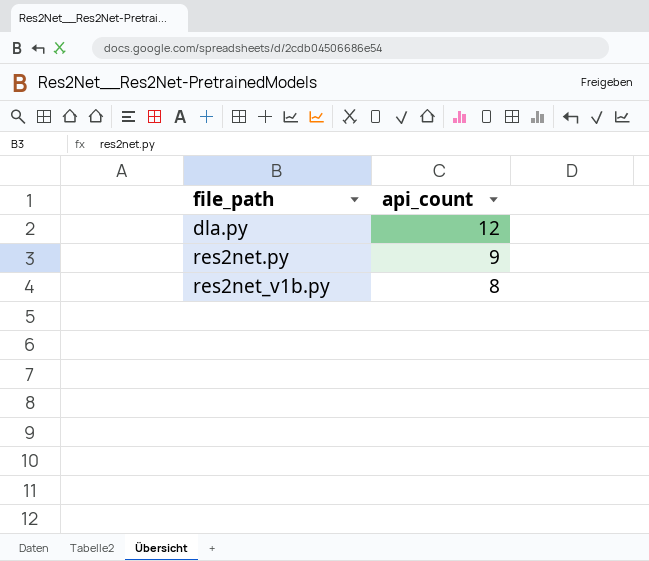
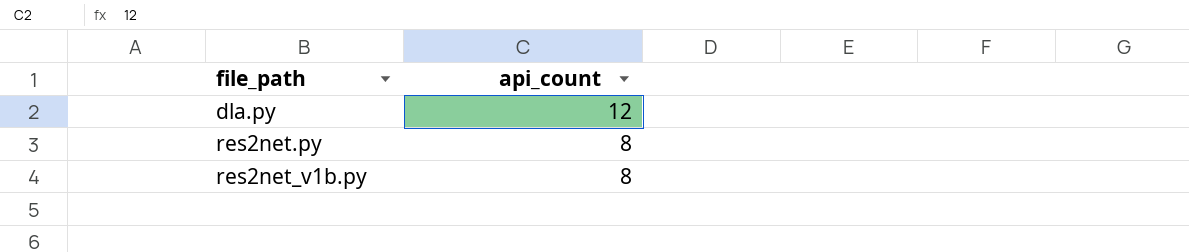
res2net.py | api_count: 9 -> 8

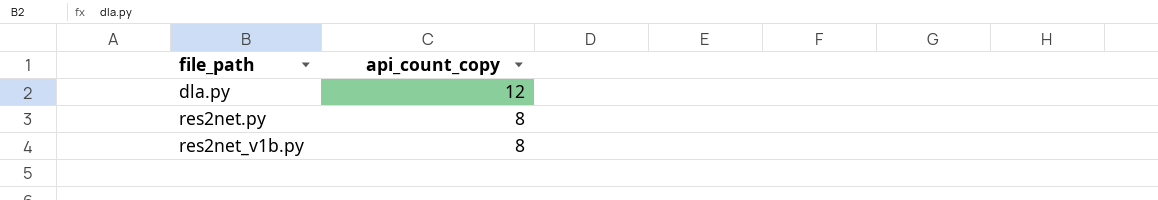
column name: api_count -> api_count_copy

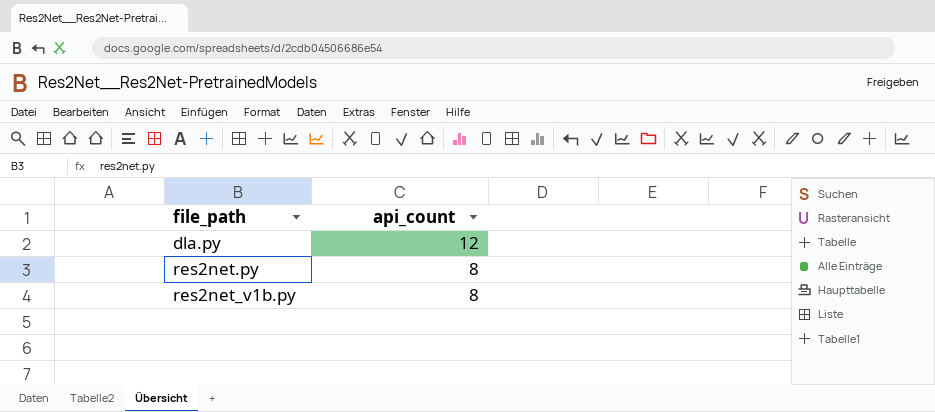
column name: api_count_copy -> api_count

